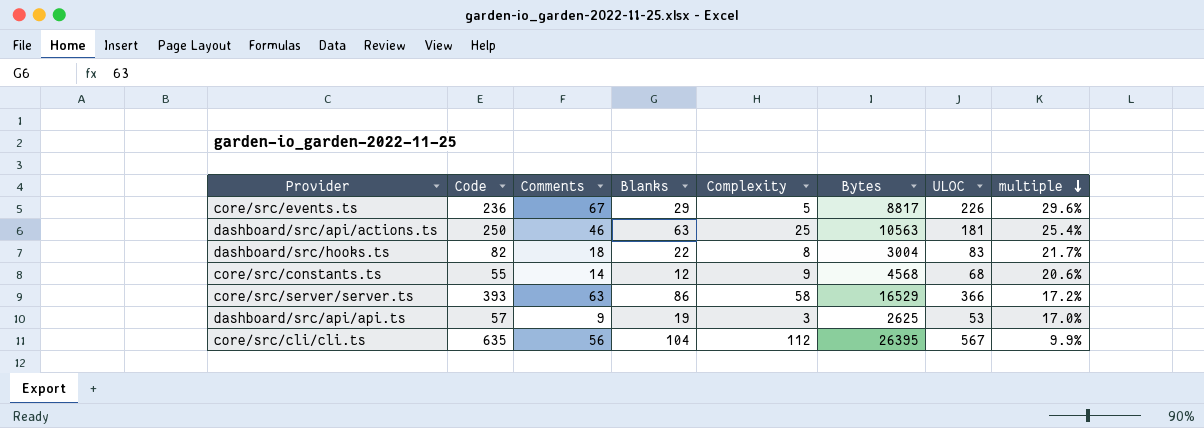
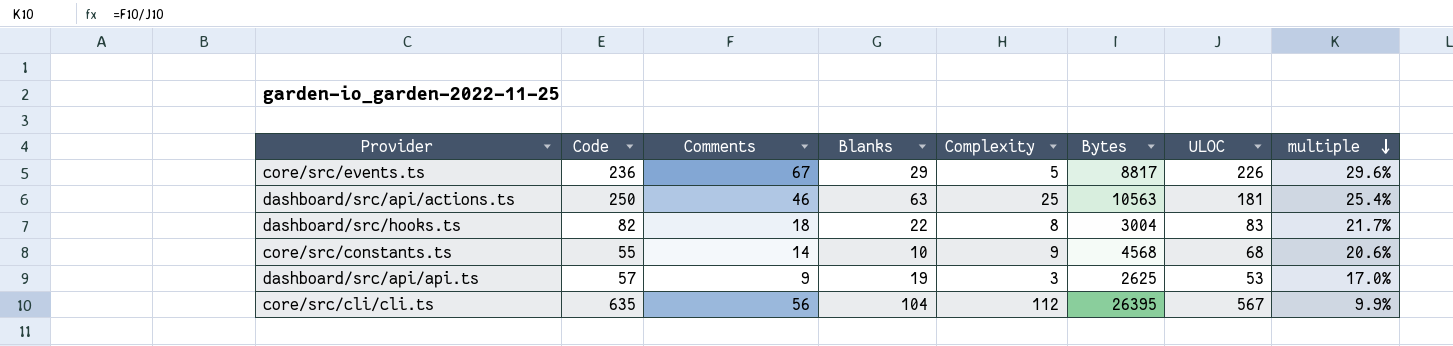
row core/src/server/server.ts: 393 | 63 | 86 | 58 | 16529 | 366 | 17.2% -> none
core/src/constants.ts | Blanks: 12 -> 10

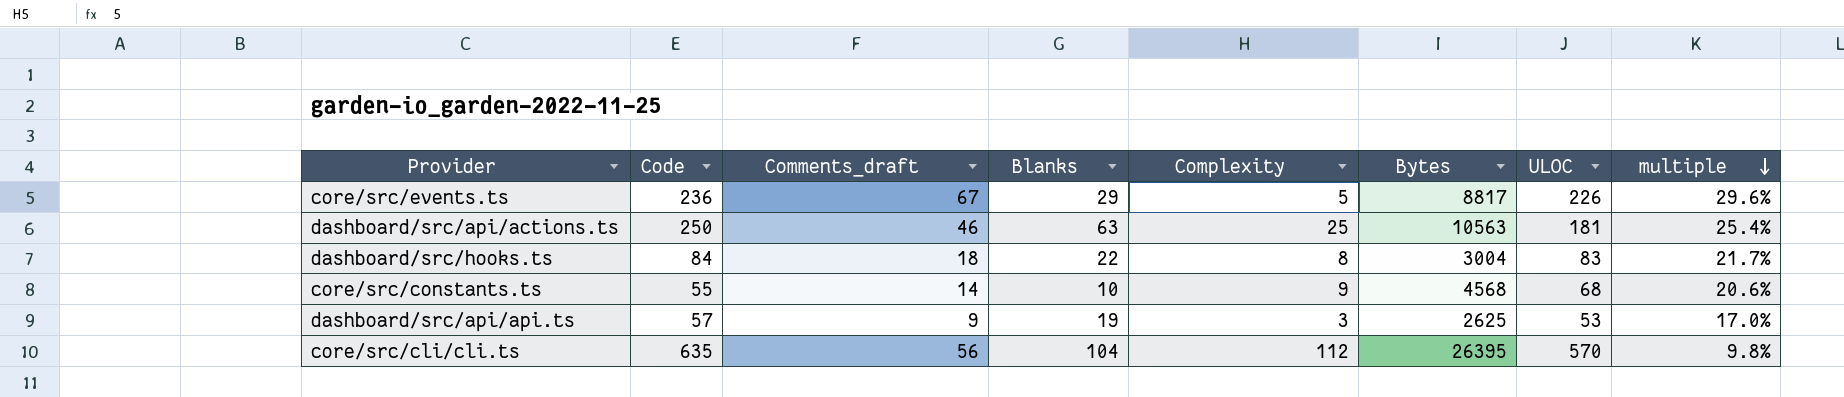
column name: Comments -> Comments_draft
dashboard/src/hooks.ts | Code: 82 -> 84
core/src/cli/cli.ts | ULOC: 567 -> 570
core/src/cli/cli.ts | multiple: 9.9% -> 9.8%

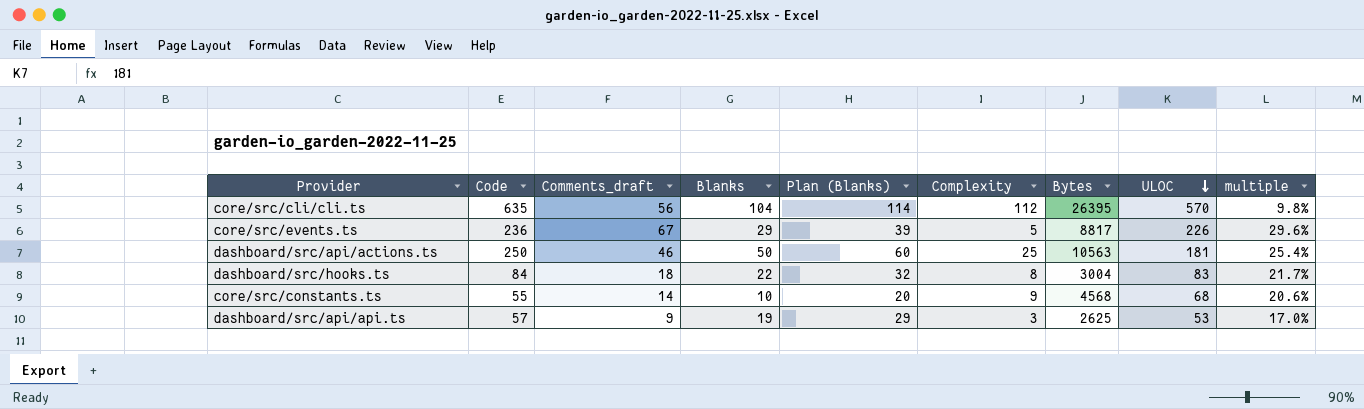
row order: multiple descending -> ULOC descending
column Plan (Blanks) | formula: none -> [Blanks] + 10
dashboard/src/api/actions.ts | Blanks: 63 -> 50

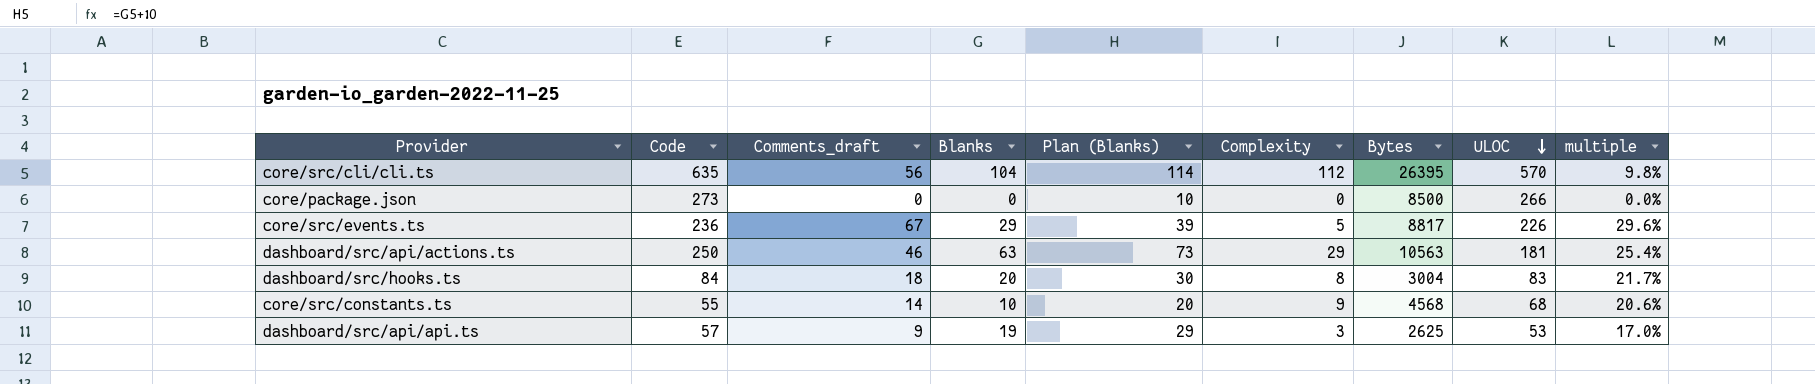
row core/package.json: none -> 273 | 0 | 0 | 10 | 0 | 8500 | 266 | 0.0%
dashboard/src/api/actions.ts | Blanks: 50 -> 63
dashboard/src/api/actions.ts | Plan (Blanks): 60 -> 73
dashboard/src/api/actions.ts | Complexity: 25 -> 29
dashboard/src/hooks.ts | Blanks: 22 -> 20
dashboard/src/hooks.ts | Plan (Blanks): 32 -> 30

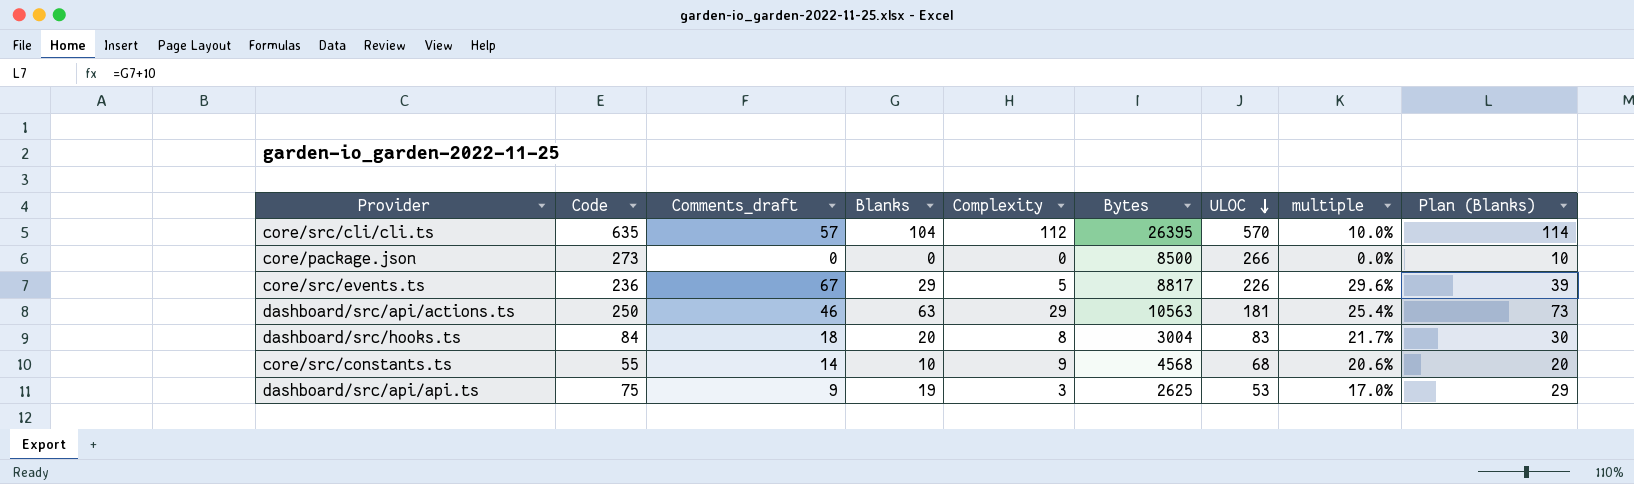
column Plan (Blanks) | position: 5 -> 9
core/src/cli/cli.ts | Comments_draft: 56 -> 57
core/src/cli/cli.ts | multiple: 9.8% -> 10.0%
dashboard/src/api/api.ts | Code: 57 -> 75

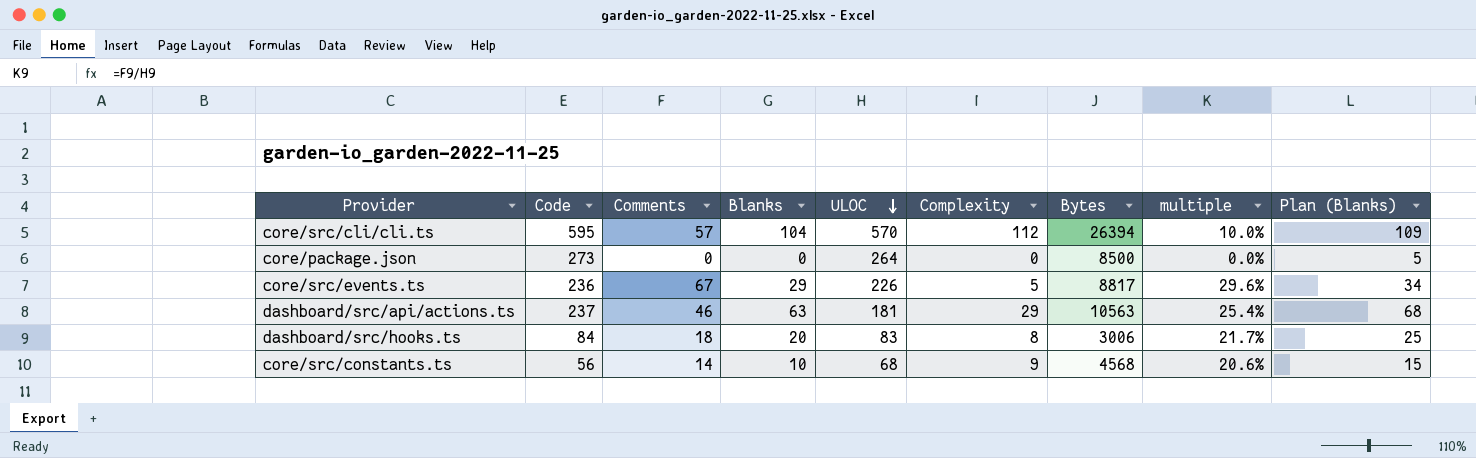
column name: Comments_draft -> Comments
column ULOC | position: 7 -> 5
column Plan (Blanks) | formula: [Blanks] + 10 -> [Blanks] + 5
row dashboard/src/api/api.ts: 75 | 9 | 19 | 3 | 2625 | 53 | 17.0% | 29 -> none
core/src/cli/cli.ts | Code: 635 -> 595
core/src/cli/cli.ts | Bytes: 26395 -> 26394
core/package.json | ULOC: 266 -> 264
dashboard/src/api/actions.ts | Code: 250 -> 237
dashboard/src/hooks.ts | Bytes: 3004 -> 3006
core/src/constants.ts | Code: 55 -> 56

